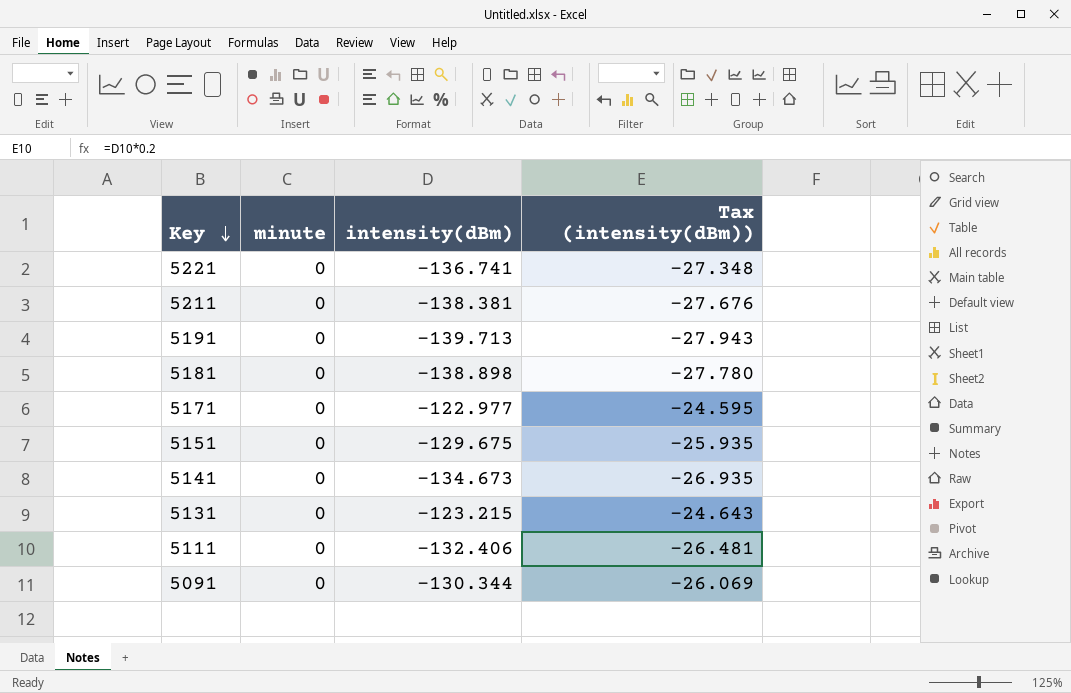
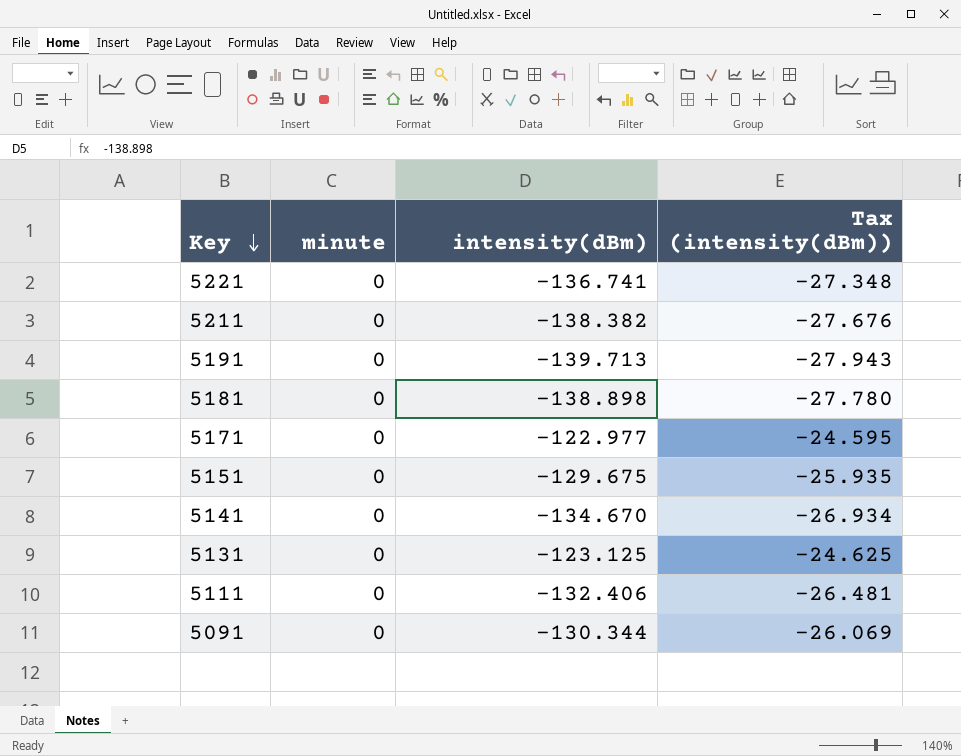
5211 | intensity(dBm): -138.381 -> -138.382
5141 | intensity(dBm): -134.673 -> -134.670
5141 | Tax (intensity(dBm)): -26.935 -> -26.934
5131 | intensity(dBm): -123.215 -> -123.125
5131 | Tax (intensity(dBm)): -24.643 -> -24.625

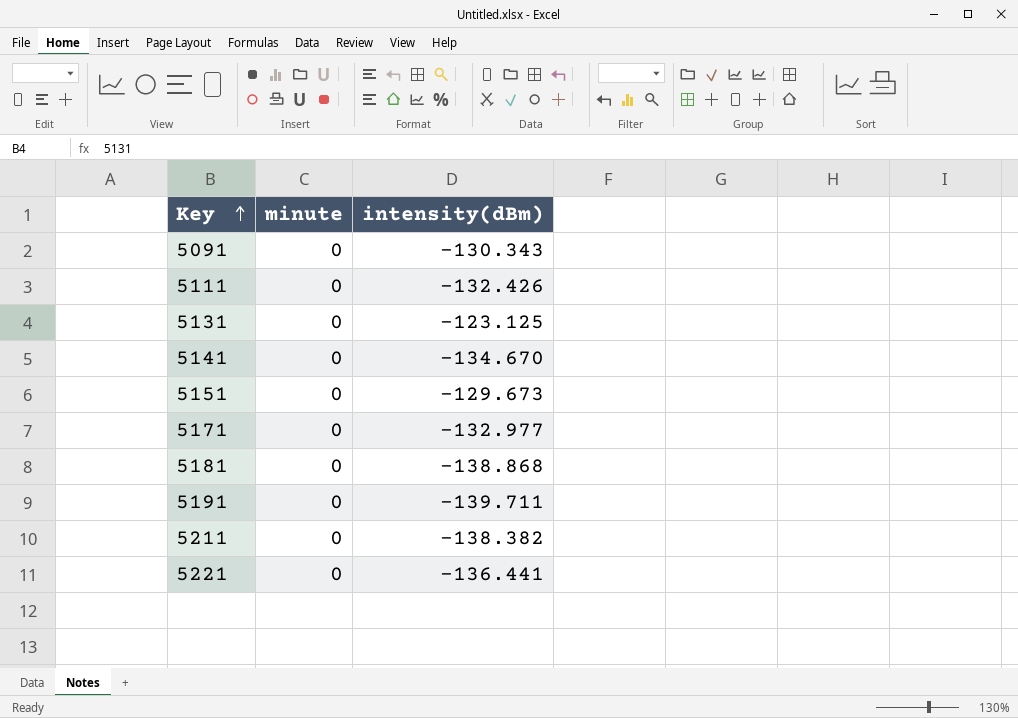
row order: Key descending -> Key ascending
column Tax (intensity(dBm)) | formula: [intensity(dBm)] * 0.2 -> none
5091 | intensity(dBm): -130.344 -> -130.343
5111 | intensity(dBm): -132.406 -> -132.426
5151 | intensity(dBm): -129.675 -> -129.673
5171 | intensity(dBm): -122.977 -> -132.977
5181 | intensity(dBm): -138.898 -> -138.868
5191 | intensity(dBm): -139.713 -> -139.711
5221 | intensity(dBm): -136.741 -> -136.441

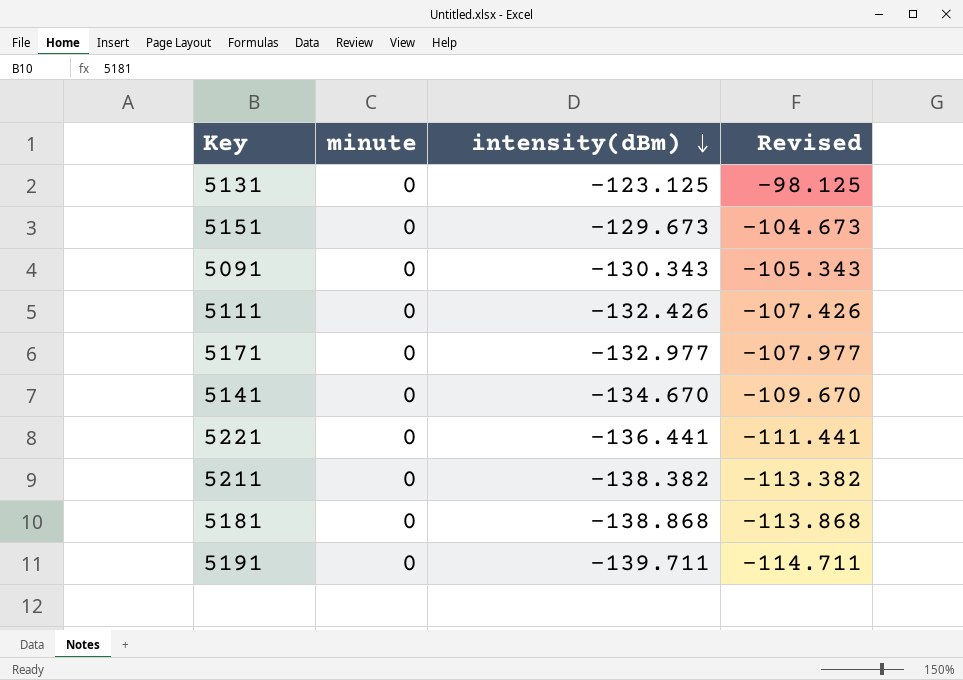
row order: Key ascending -> intensity(dBm) descending
column Revised | formula: none -> [intensity(dBm)] + 25

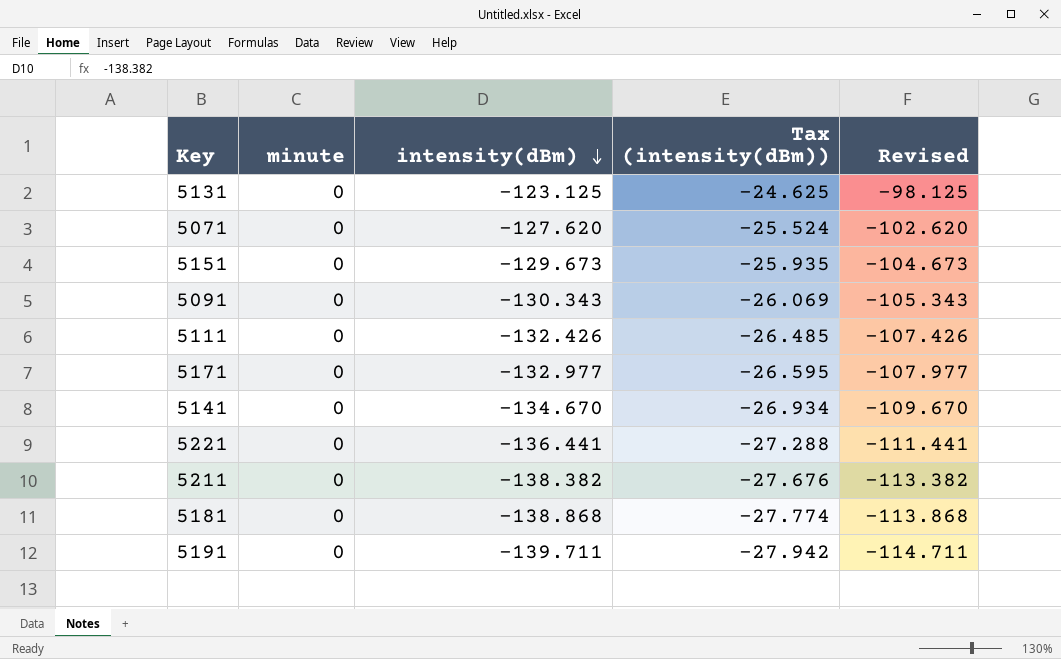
column Tax (intensity(dBm)) | formula: none -> [intensity(dBm)] * 0.2
row 5071: none -> 0 | -127.620 | -25.524 | -102.620

